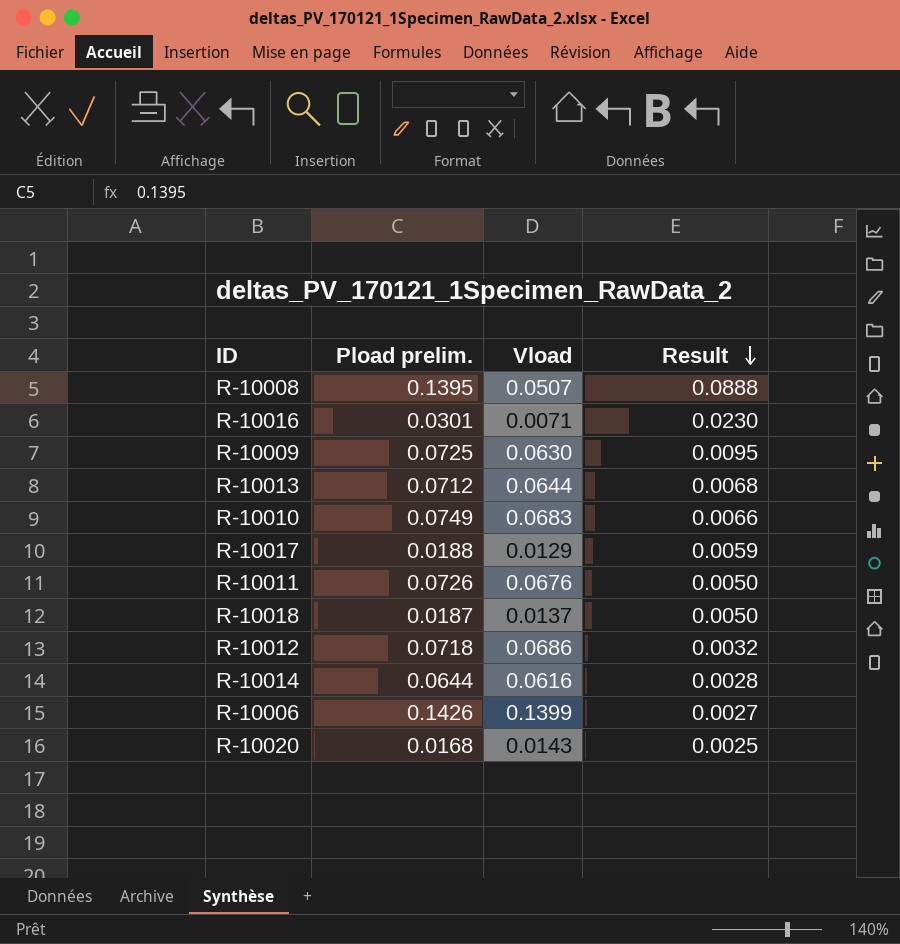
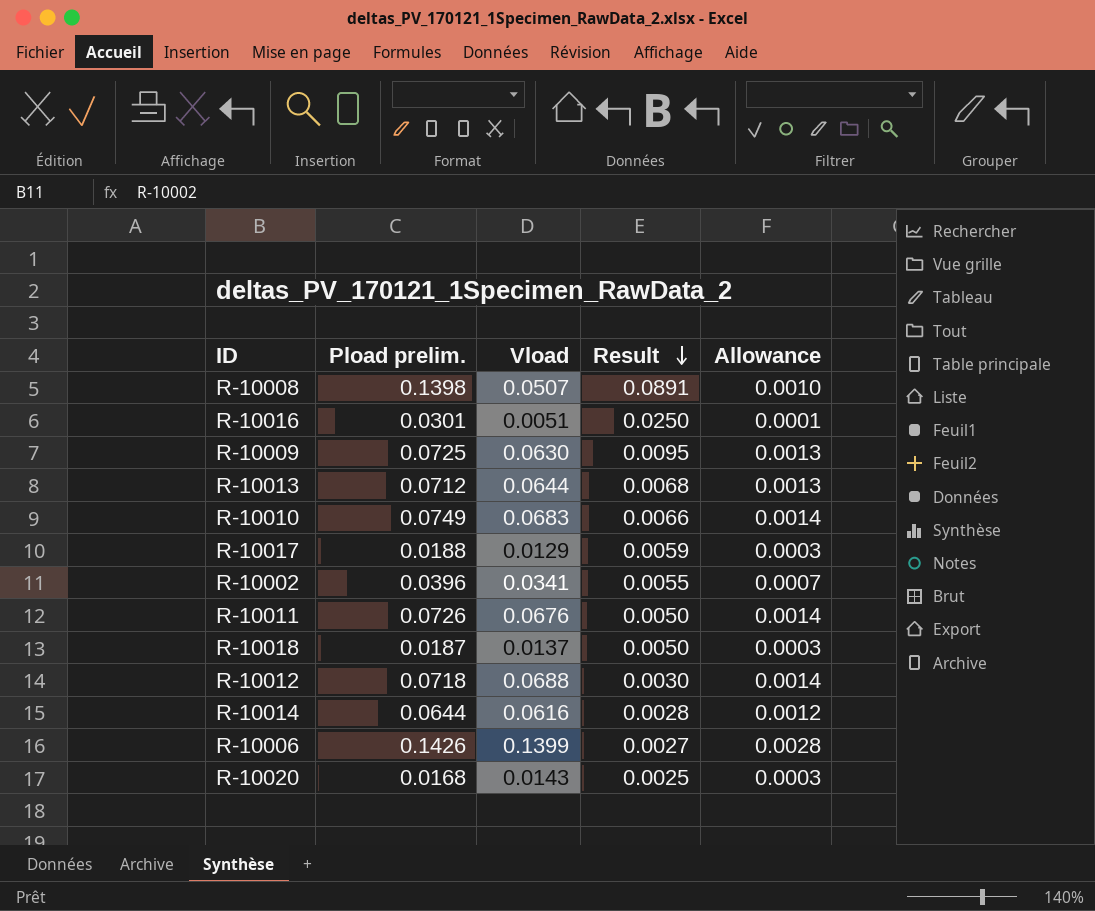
column Allowance | formula: none -> [Vload] * 0.02
R-10008 | Pload prelim.: 0.1395 -> 0.1398
R-10008 | Result: 0.0888 -> 0.0891
R-10016 | Vload: 0.0071 -> 0.0051
R-10016 | Result: 0.0230 -> 0.0250
row R-10002: none -> 0.0396 | 0.0341 | 0.0055 | 0.0007
R-10012 | Vload: 0.0686 -> 0.0688
R-10012 | Result: 0.0032 -> 0.0030

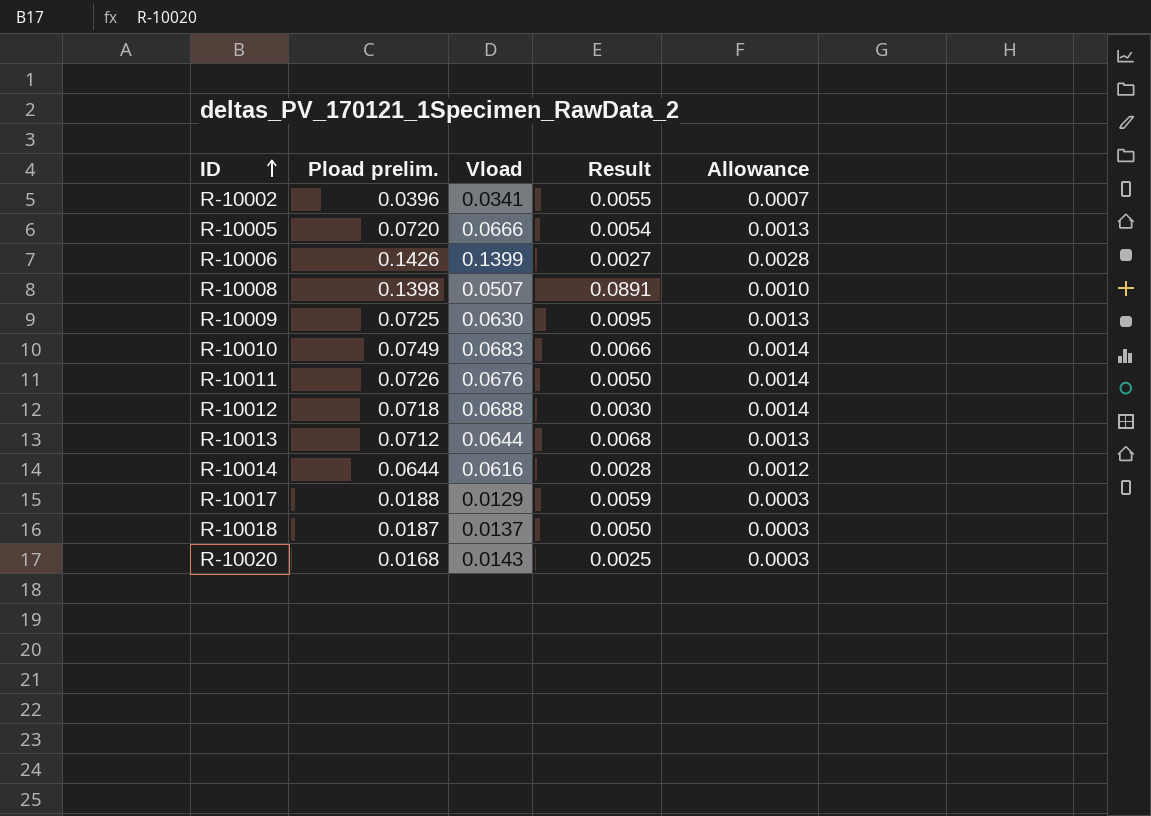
row order: Result descending -> ID ascending
row R-10016: 0.0301 | 0.0051 | 0.0250 | 0.0001 -> none
row R-10005: none -> 0.0720 | 0.0666 | 0.0054 | 0.0013

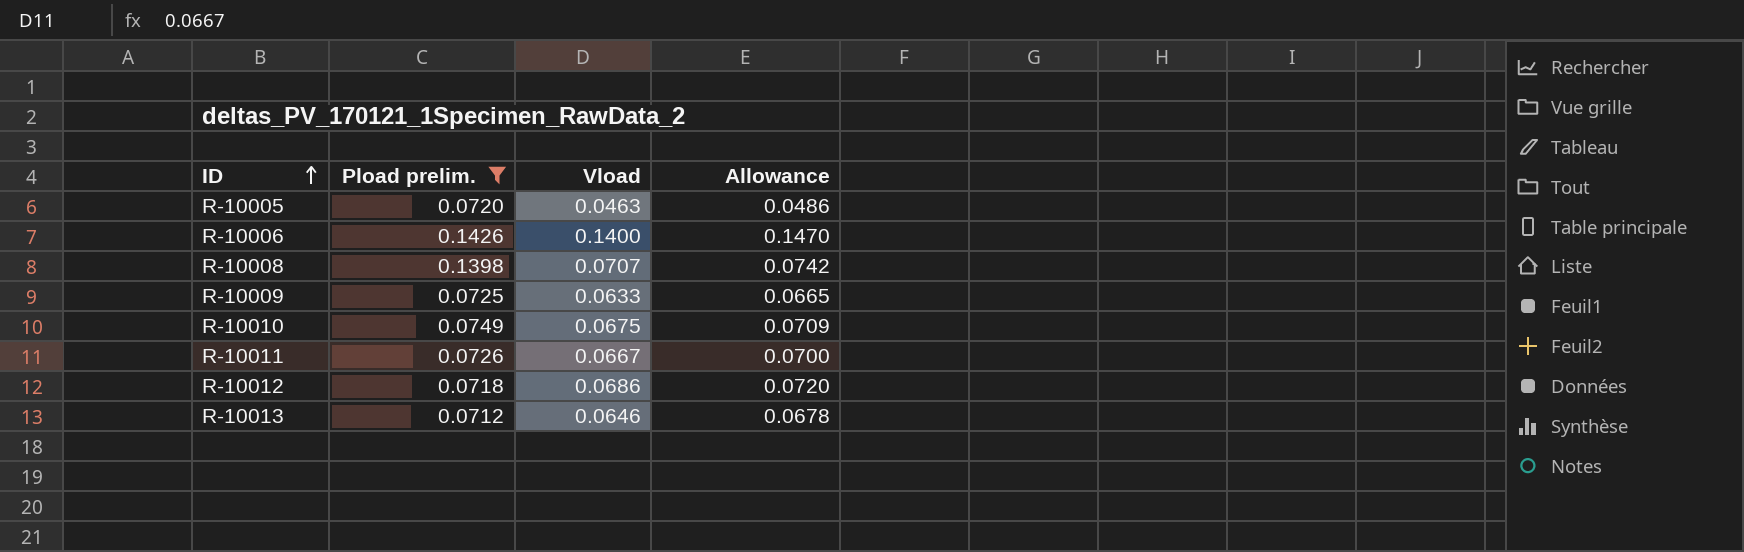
filter: none -> Pload prelim. >= 0.0712
column Result | formula: [Pload prelim.] - [Vload] -> none
column Allowance | formula: [Vload] * 0.02 -> [Vload] * 1.05
R-10005 | Vload: 0.0666 -> 0.0463
R-10006 | Vload: 0.1399 -> 0.1400
R-10008 | Vload: 0.0507 -> 0.0707
R-10009 | Vload: 0.0630 -> 0.0633
R-10010 | Vload: 0.0683 -> 0.0675
R-10011 | Vload: 0.0676 -> 0.0667
R-10012 | Vload: 0.0688 -> 0.0686
R-10013 | Vload: 0.0644 -> 0.0646

